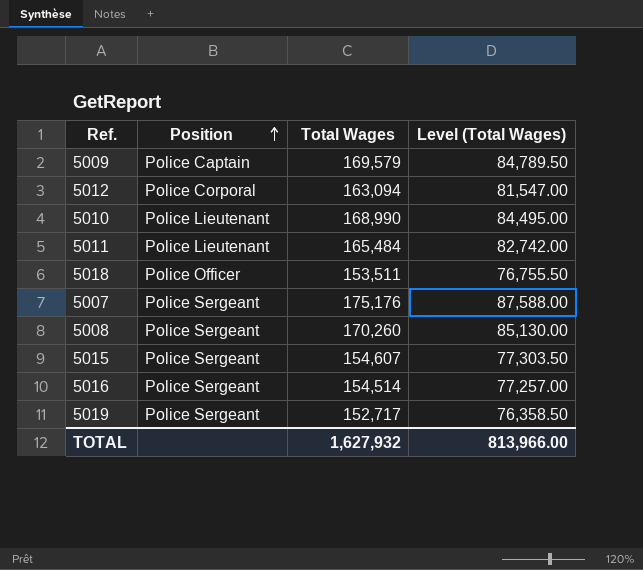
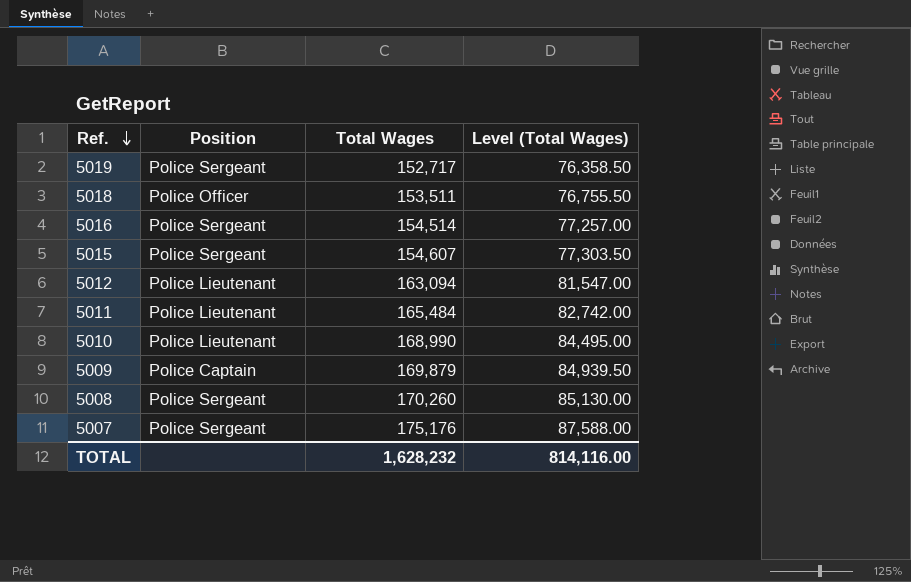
row order: Position ascending -> Ref. descending
5012 | Position: Police Corporal -> Police Lieutenant
5009 | Total Wages: 169,579 -> 169,879
5009 | Level (Total Wages): 84,789.50 -> 84,939.50
TOTAL | Total Wages: 1,627,932 -> 1,628,232
TOTAL | Level (Total Wages): 813,966.00 -> 814,116.00

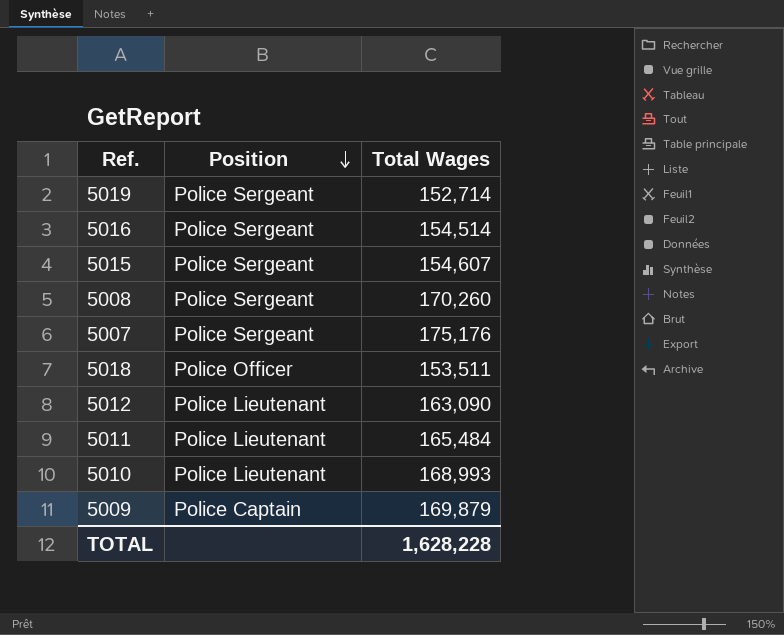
row order: Ref. descending -> Position descending
column Level (Total Wages) | formula: [Total Wages] * 0.5 -> none
5019 | Total Wages: 152,717 -> 152,714
5012 | Total Wages: 163,094 -> 163,090
5010 | Total Wages: 168,990 -> 168,993
TOTAL | Total Wages: 1,628,232 -> 1,628,228

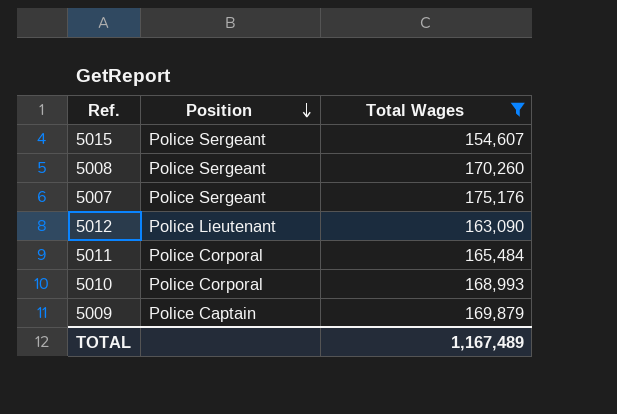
filter: none -> Total Wages >= 154,607
5011 | Position: Police Lieutenant -> Police Corporal
5010 | Position: Police Lieutenant -> Police Corporal
TOTAL | Total Wages: 1,628,228 -> 1,167,489

